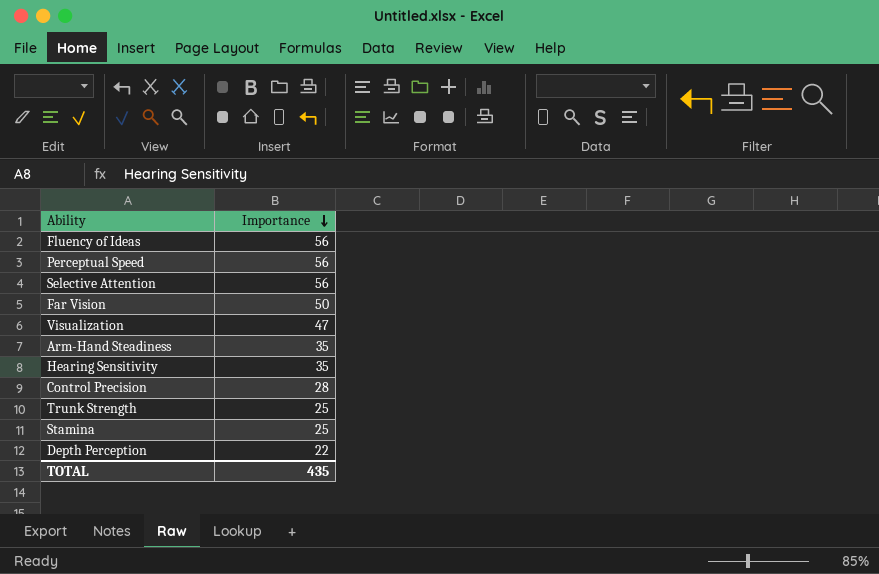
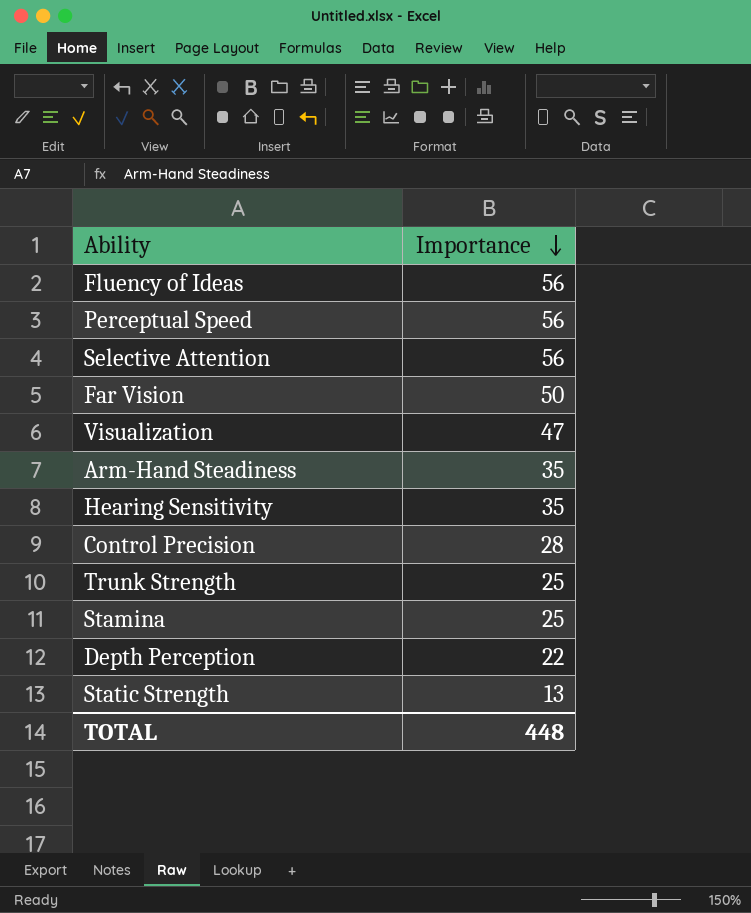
row Static Strength: none -> 13
TOTAL | Importance: 435 -> 448

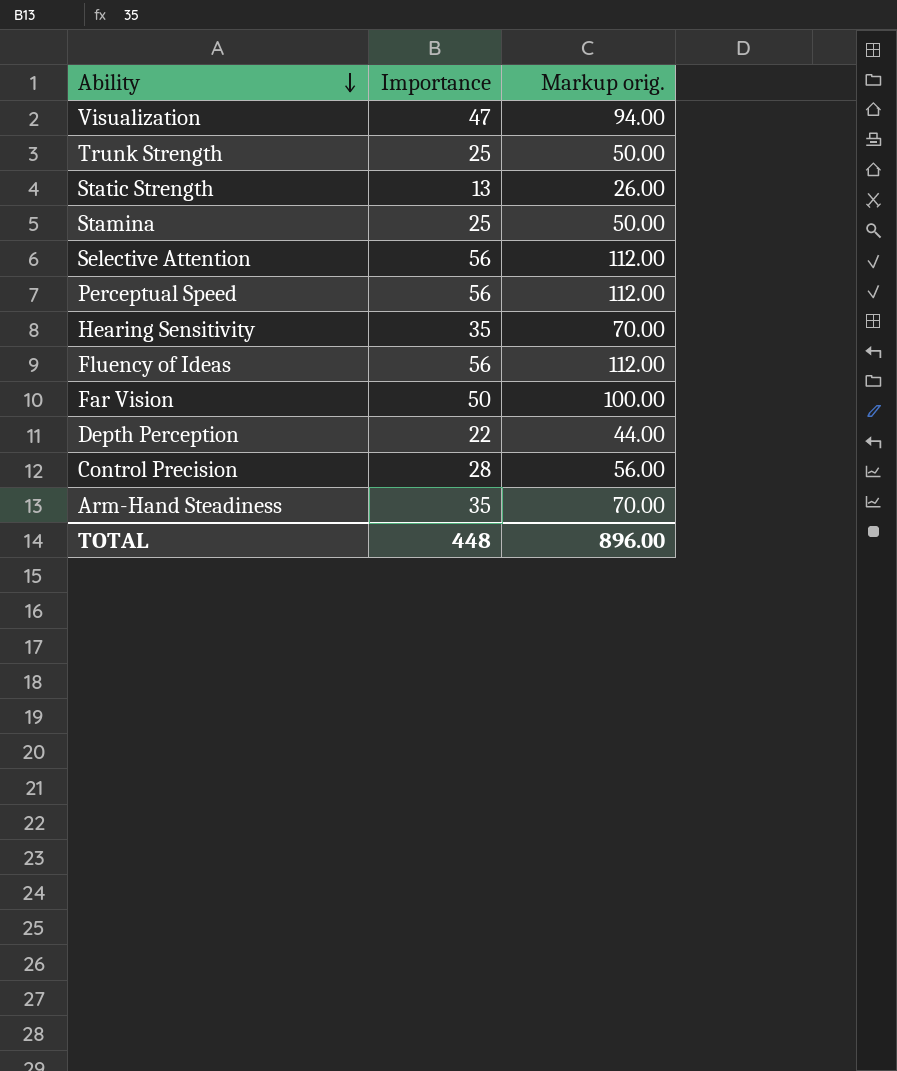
row order: Importance descending -> Ability descending
column Markup orig. | formula: none -> [Importance] * 2

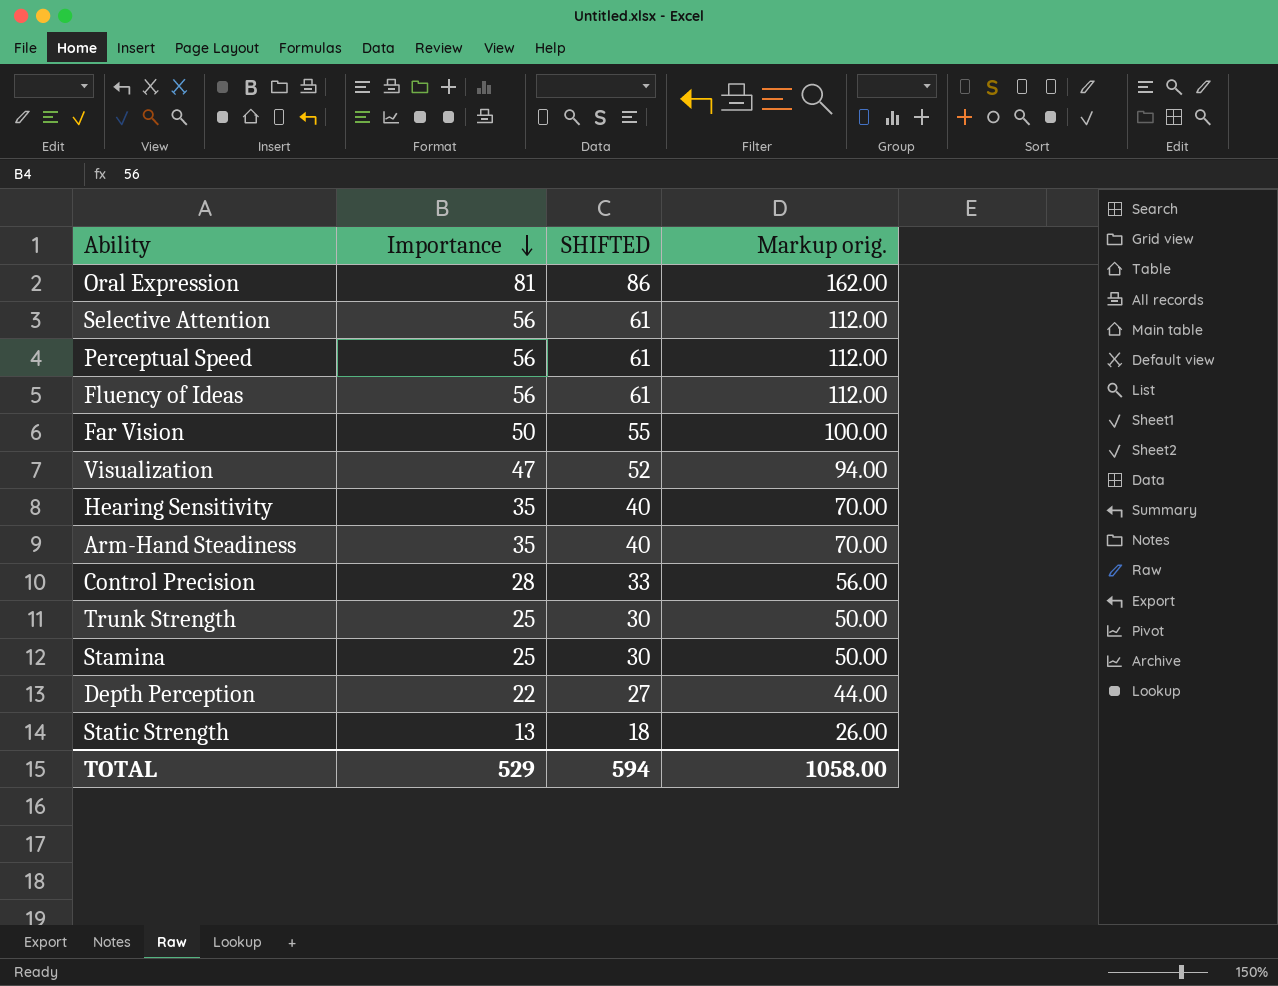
row order: Ability descending -> Importance descending
column SHIFTED | formula: none -> [Importance] + 5
row Oral Expression: none -> 81 | 86 | 162.00
TOTAL | Importance: 448 -> 529
TOTAL | Markup orig.: 896.00 -> 1058.00

